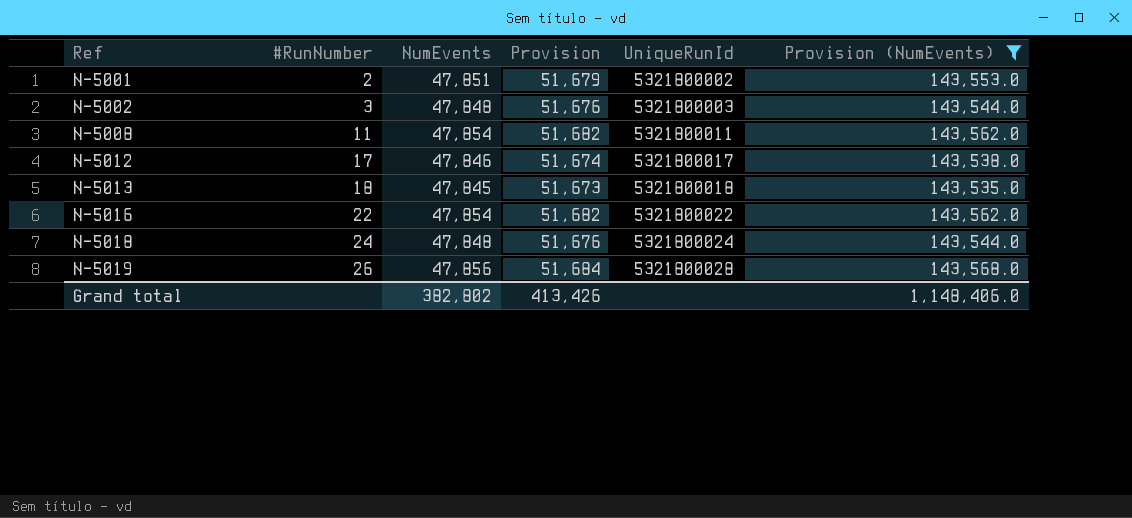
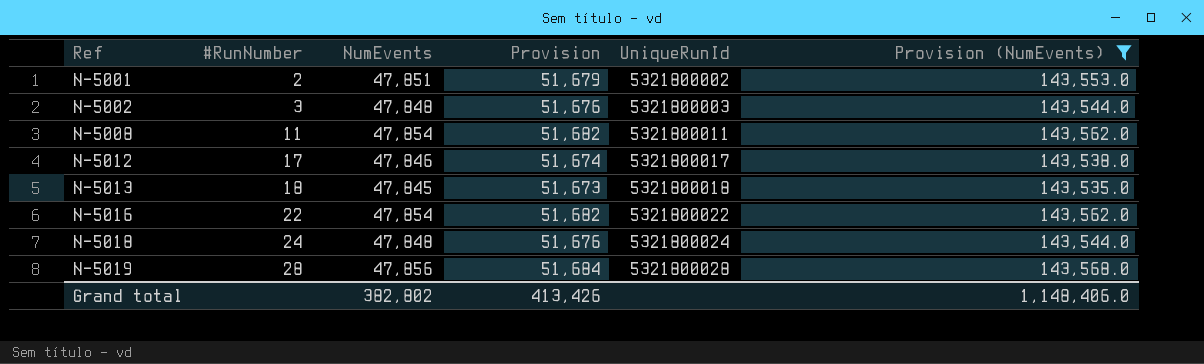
N-5019 | #RunNumber: 26 -> 28

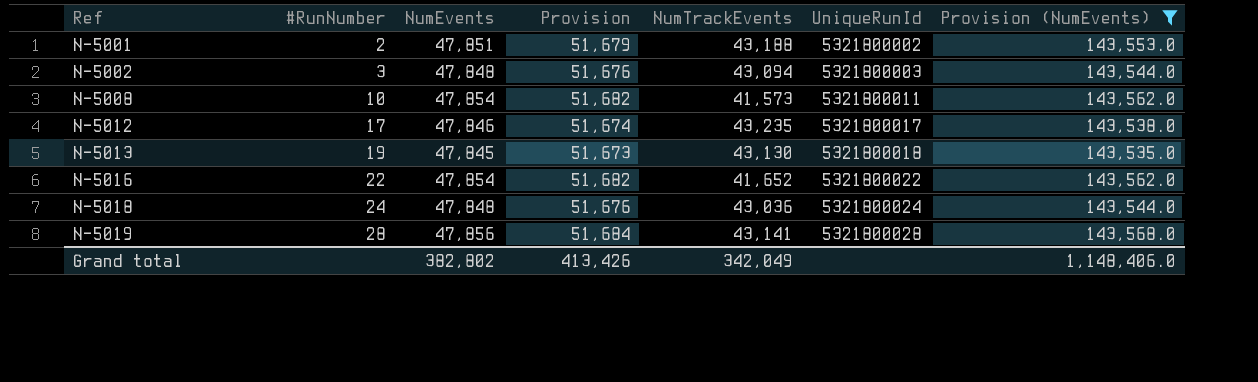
column NumTrackEvents | position: none -> 5
N-5008 | #RunNumber: 11 -> 10
N-5013 | #RunNumber: 18 -> 19

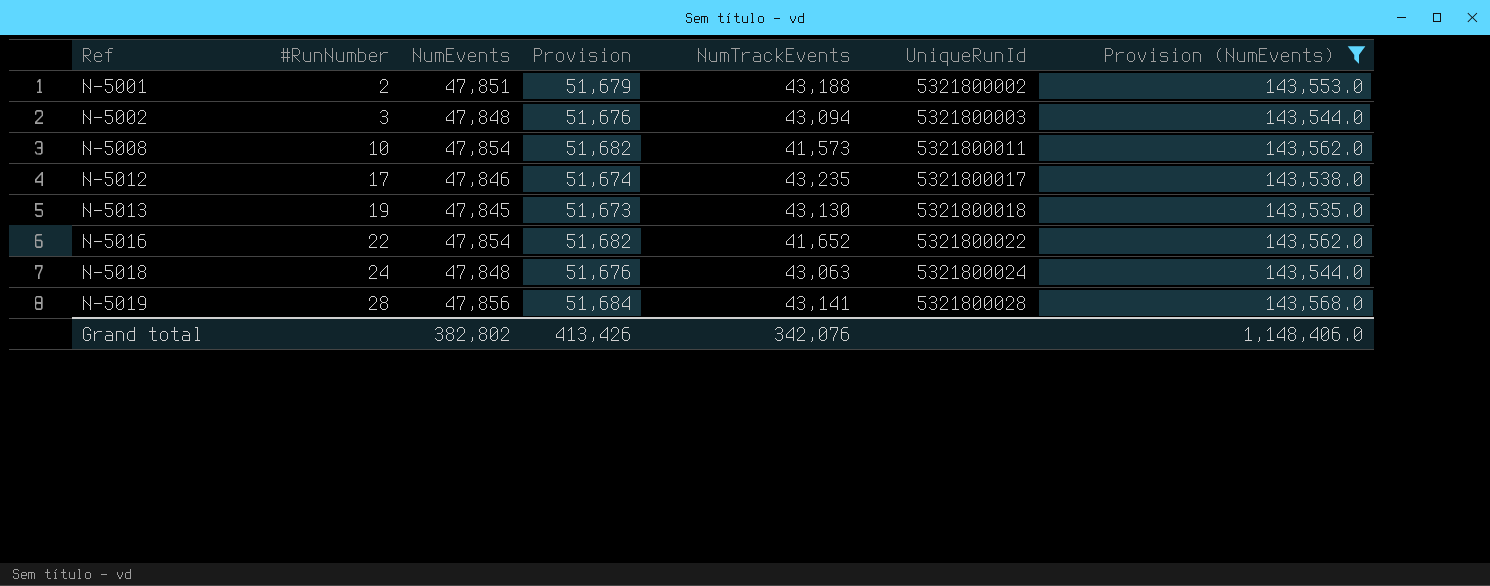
N-5018 | NumTrackEvents: 43,036 -> 43,063
Grand total | NumTrackEvents: 342,049 -> 342,076

